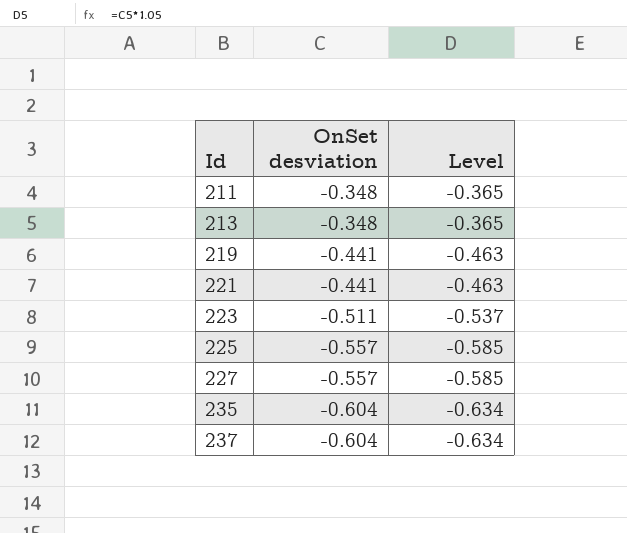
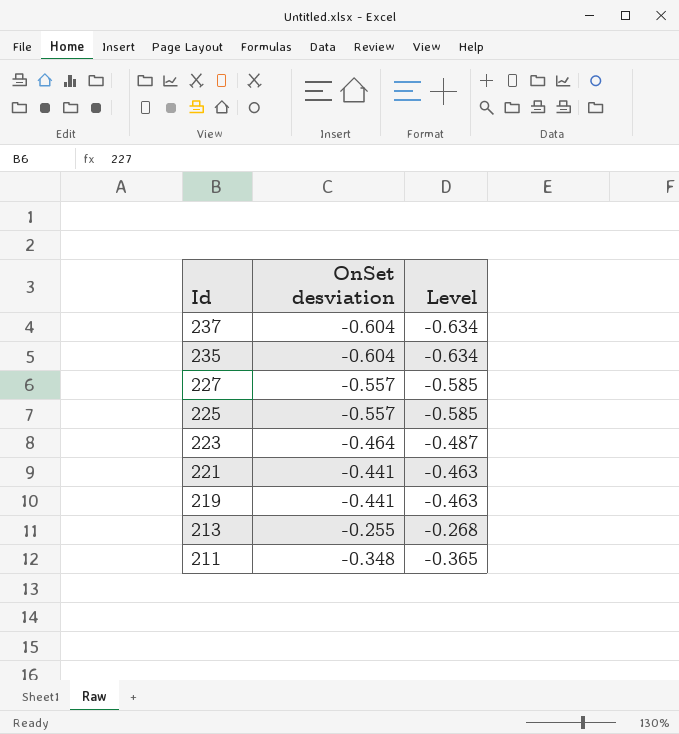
row order: Id ascending -> Id descending
223 | OnSet desviation: -0.511 -> -0.464
223 | Level: -0.537 -> -0.487
213 | OnSet desviation: -0.348 -> -0.255
213 | Level: -0.365 -> -0.268

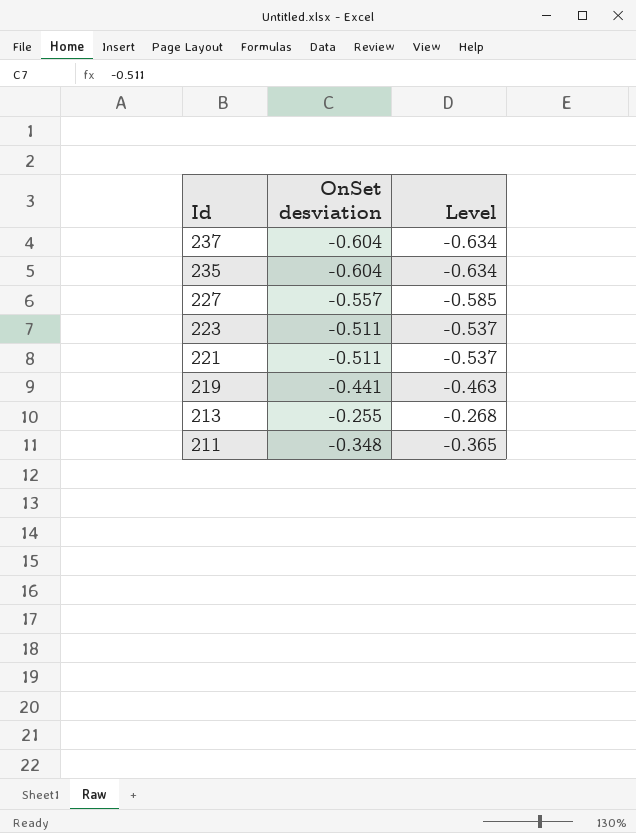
row 225: -0.557 | -0.585 -> none
223 | OnSet desviation: -0.464 -> -0.511
223 | Level: -0.487 -> -0.537
221 | OnSet desviation: -0.441 -> -0.511
221 | Level: -0.463 -> -0.537

